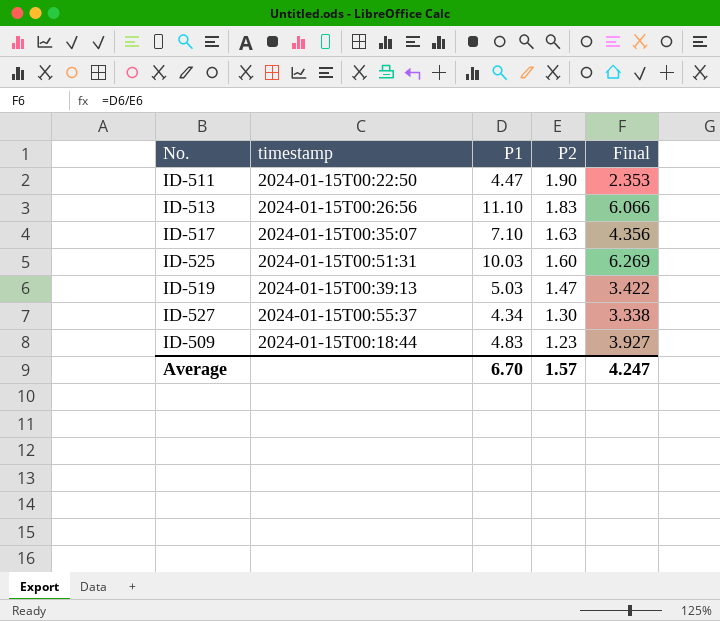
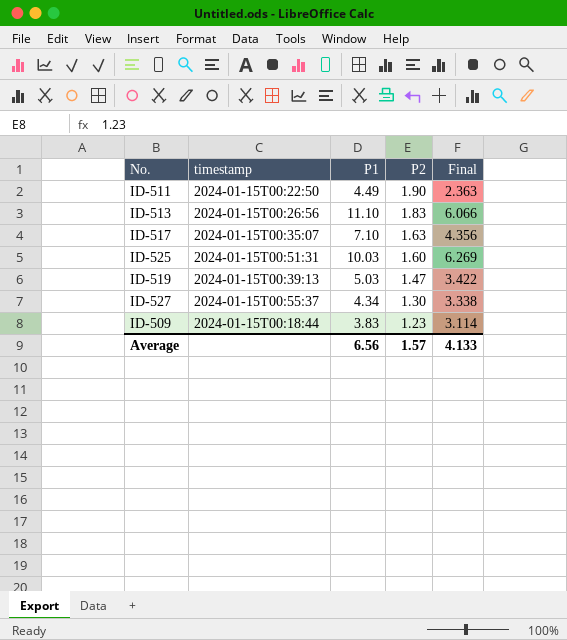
ID-511 | P1: 4.47 -> 4.49
ID-511 | Final: 2.353 -> 2.363
ID-509 | P1: 4.83 -> 3.83
ID-509 | Final: 3.927 -> 3.114
Average | P1: 6.70 -> 6.56
Average | Final: 4.247 -> 4.133

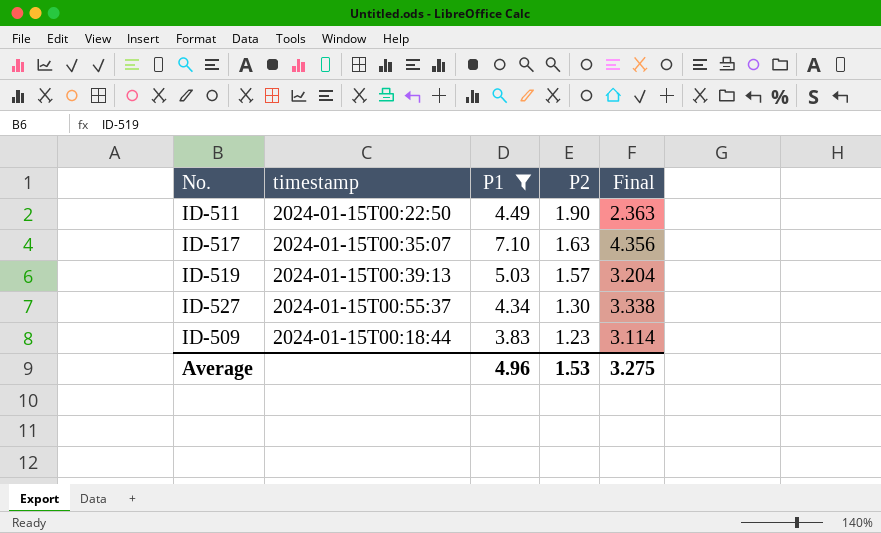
filter: none -> P1 <= 7.10
ID-519 | P2: 1.47 -> 1.57
ID-519 | Final: 3.422 -> 3.204
Average | P1: 6.56 -> 4.96
Average | P2: 1.57 -> 1.53
Average | Final: 4.133 -> 3.275

